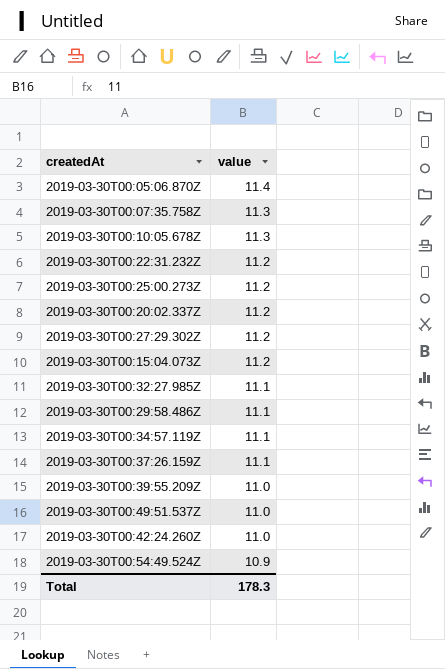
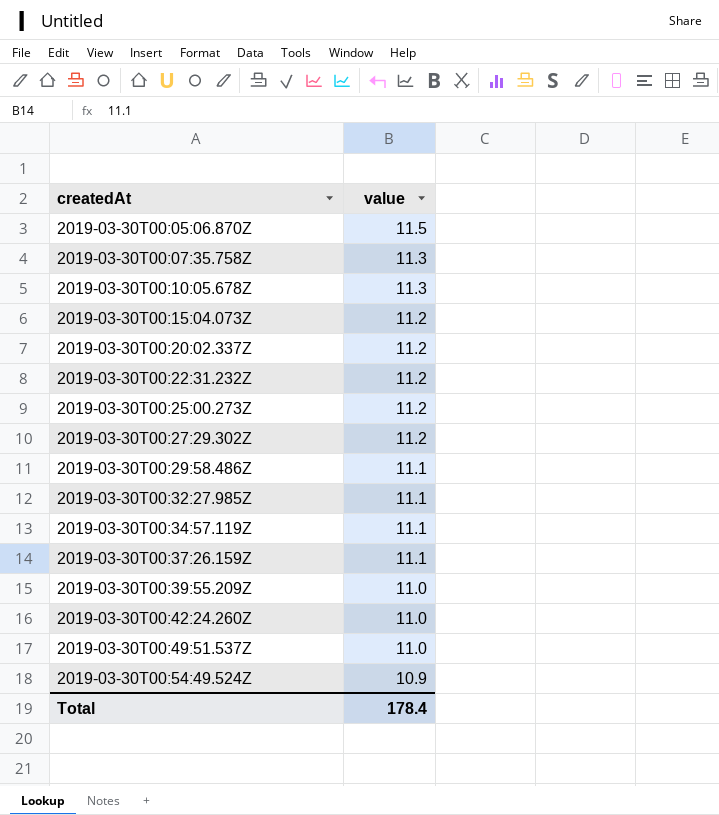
row order: value descending -> createdAt ascending
2019-03-30T00:05:06.870Z | value: 11.4 -> 11.5
Total | value: 178.3 -> 178.4

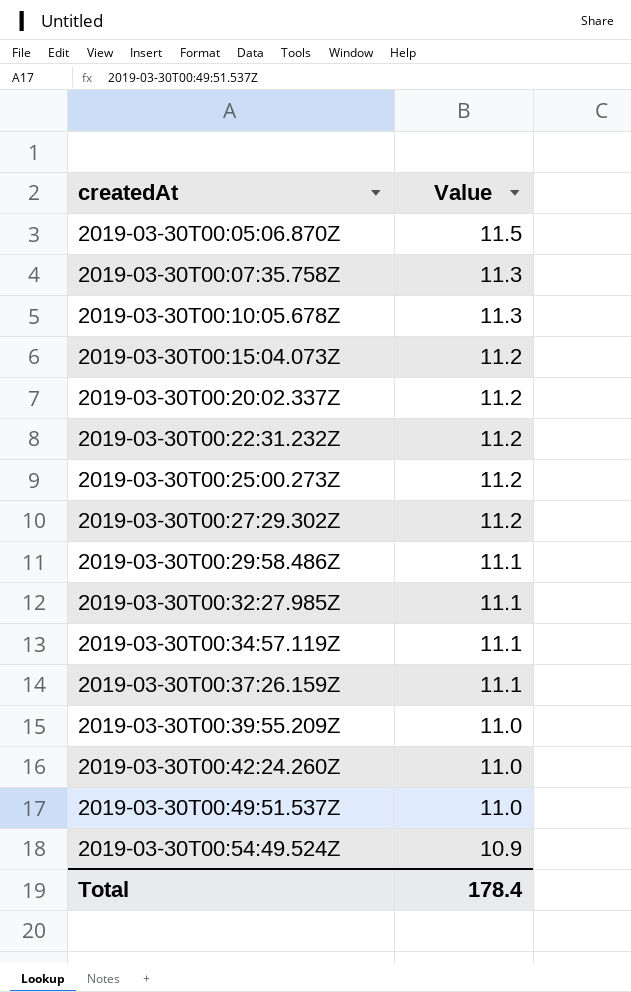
column name: value -> Value

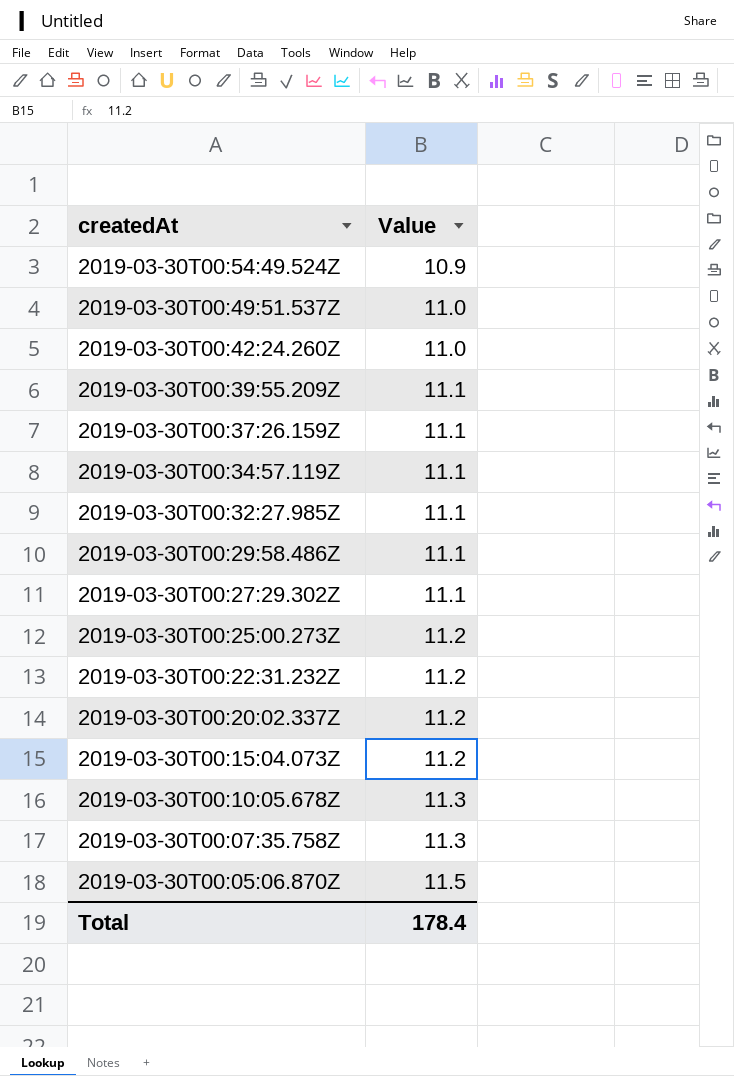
row order: createdAt ascending -> createdAt descending
2019-03-30T00:39:55.209Z | Value: 11.0 -> 11.1
2019-03-30T00:27:29.302Z | Value: 11.2 -> 11.1

